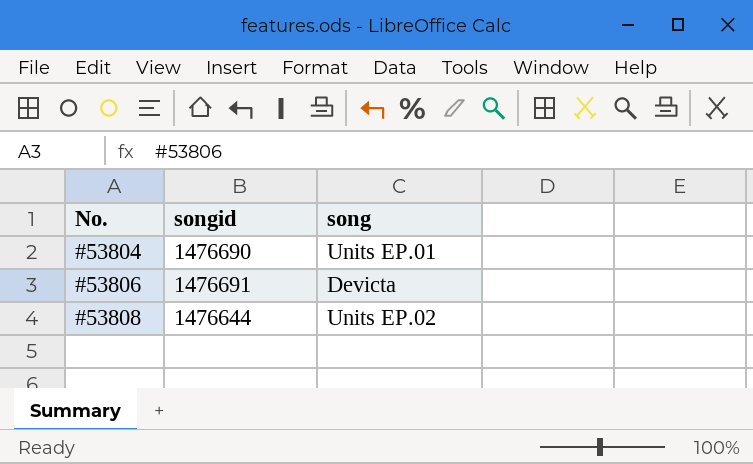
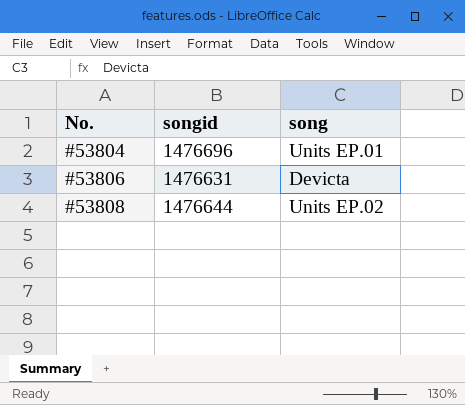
#53804 | songid: 1476690 -> 1476696
#53806 | songid: 1476691 -> 1476631

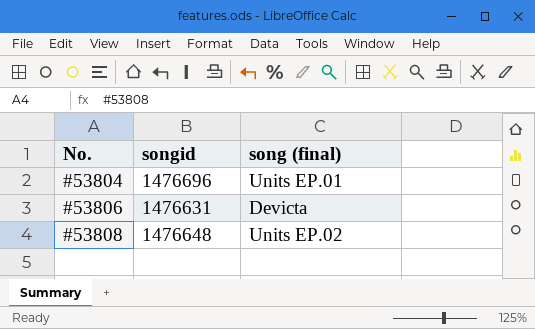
column name: song -> song (final)
#53808 | songid: 1476644 -> 1476648

